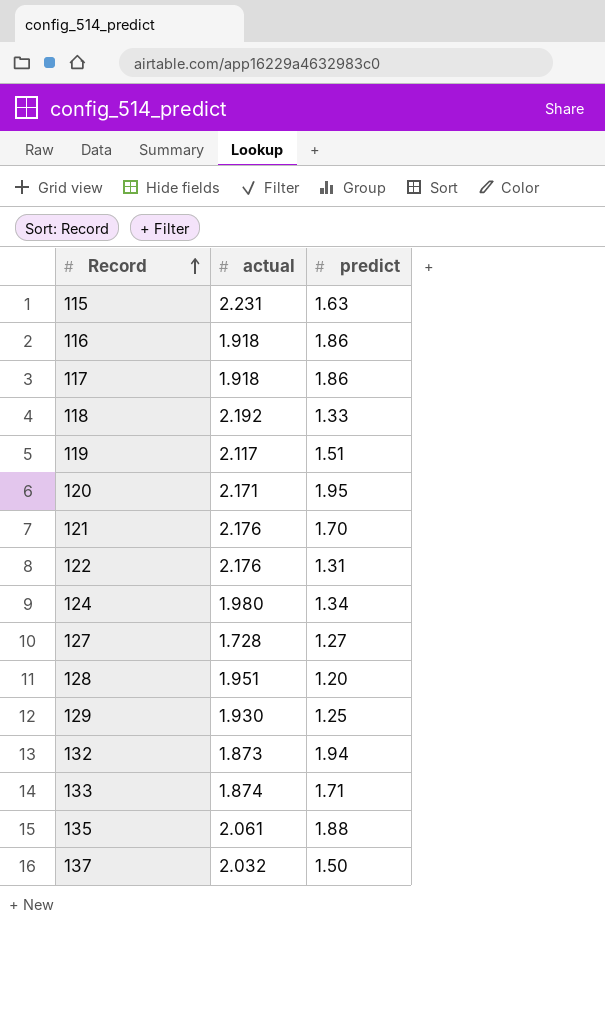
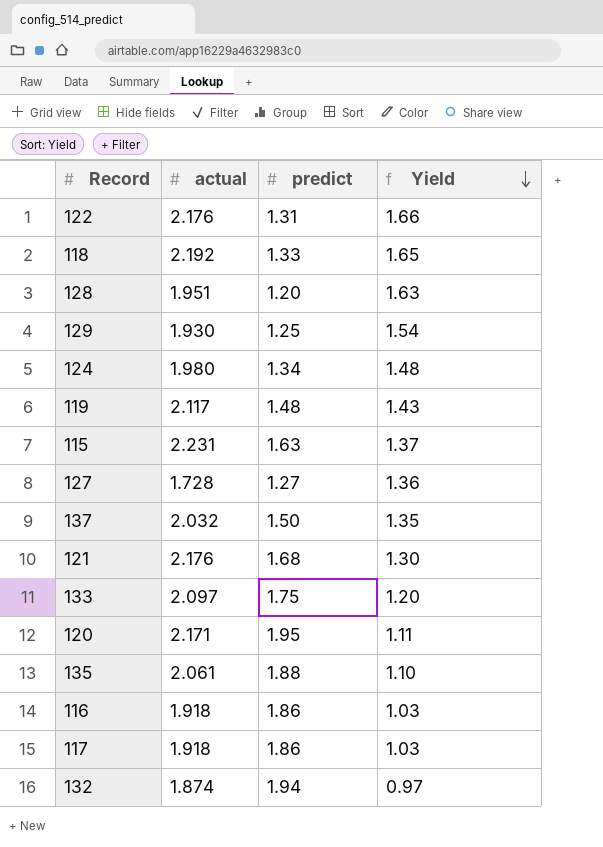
row order: Record ascending -> Yield descending
column Yield | formula: none -> [actual] / [predict]
119 | predict: 1.51 -> 1.48
121 | predict: 1.70 -> 1.68
133 | actual: 1.874 -> 2.097
133 | predict: 1.71 -> 1.75
132 | actual: 1.873 -> 1.874

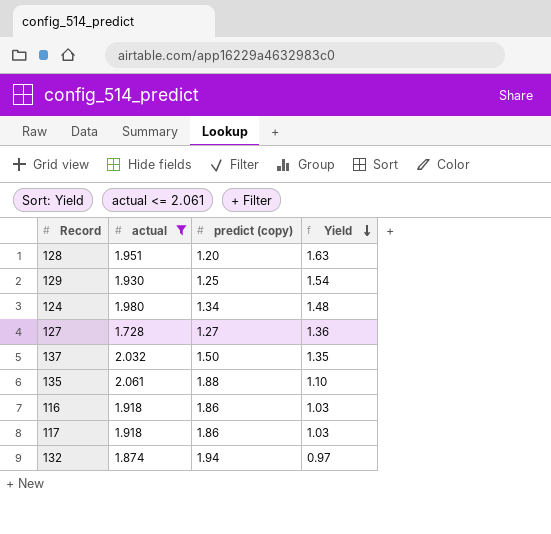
filter: none -> actual <= 2.061
column name: predict -> predict (copy)

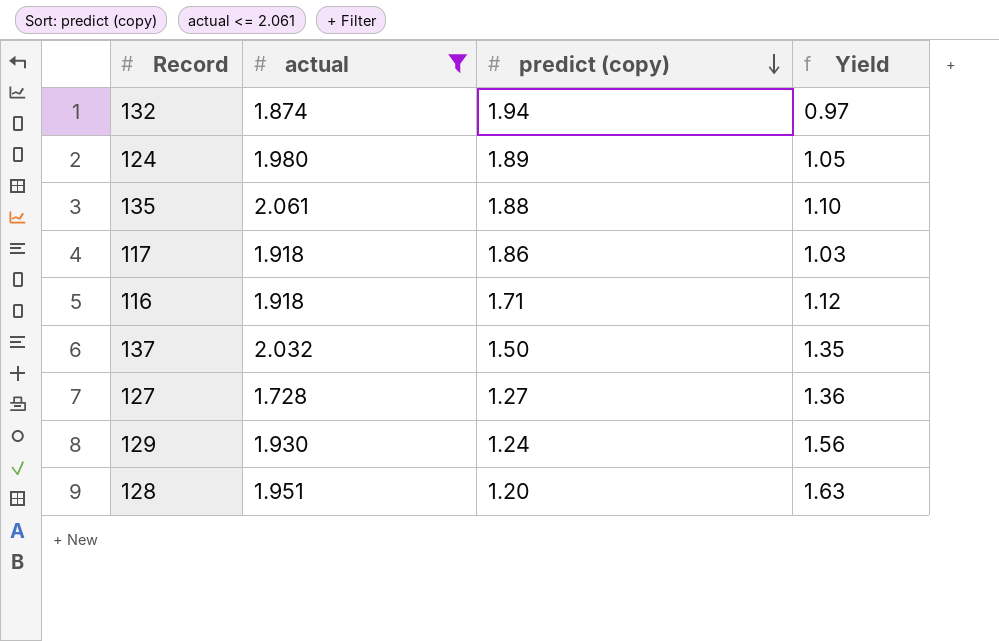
row order: Yield descending -> predict (copy) descending
124 | predict (copy): 1.34 -> 1.89
124 | Yield: 1.48 -> 1.05
116 | predict (copy): 1.86 -> 1.71
116 | Yield: 1.03 -> 1.12
129 | predict (copy): 1.25 -> 1.24
129 | Yield: 1.54 -> 1.56

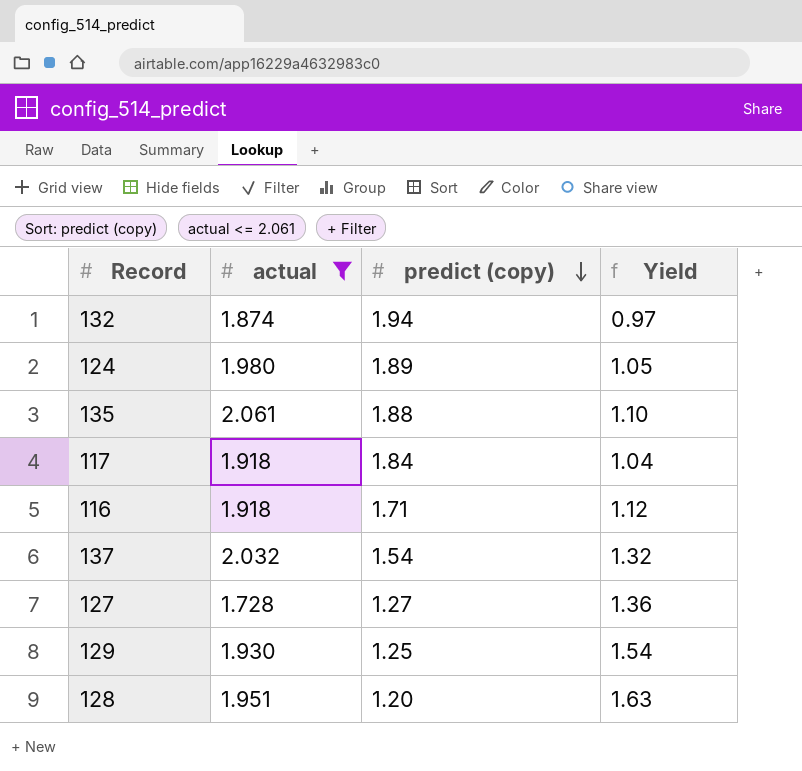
117 | predict (copy): 1.86 -> 1.84
117 | Yield: 1.03 -> 1.04
137 | predict (copy): 1.50 -> 1.54
137 | Yield: 1.35 -> 1.32
129 | predict (copy): 1.24 -> 1.25
129 | Yield: 1.56 -> 1.54

